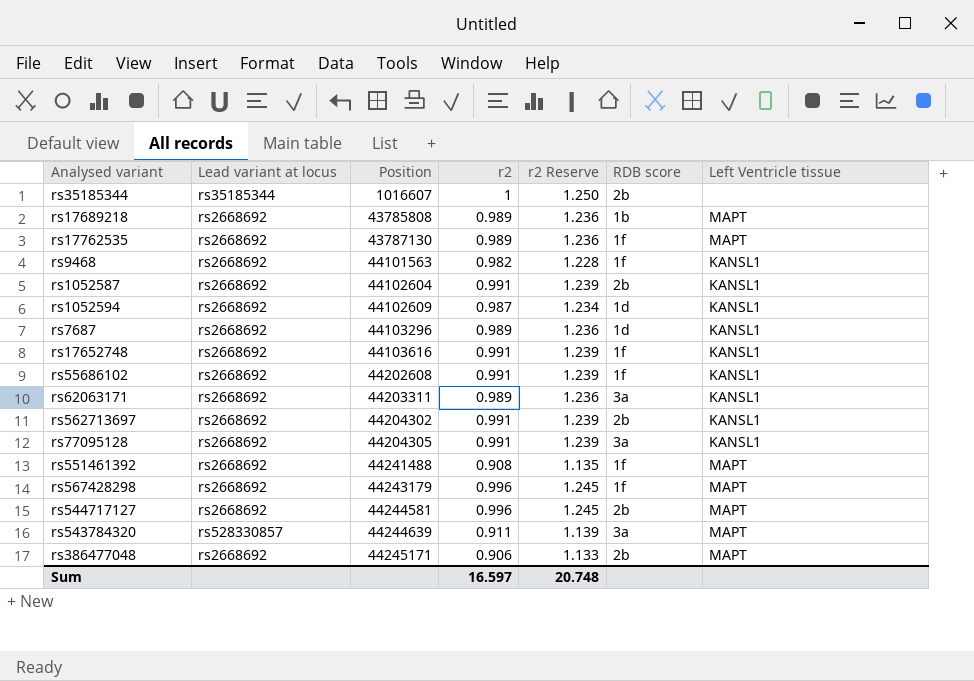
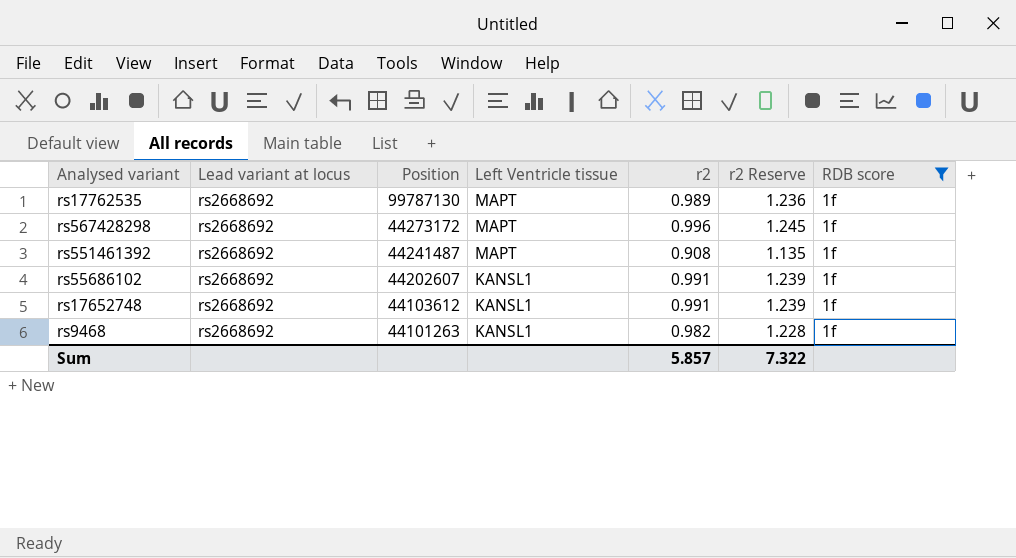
filter: none -> RDB score = 1f
row order: Position ascending -> Position descending
column Left Ventricle tissue | position: 7 -> 4
rs17762535 | Position: 43787130 -> 99787130
rs567428298 | Position: 44243179 -> 44273172
rs551461392 | Position: 44241488 -> 44241487
rs55686102 | Position: 44202608 -> 44202607
rs17652748 | Position: 44103616 -> 44103612
rs9468 | Position: 44101563 -> 44101263
Sum | r2: 16.597 -> 5.857
Sum | r2 Reserve: 20.748 -> 7.322

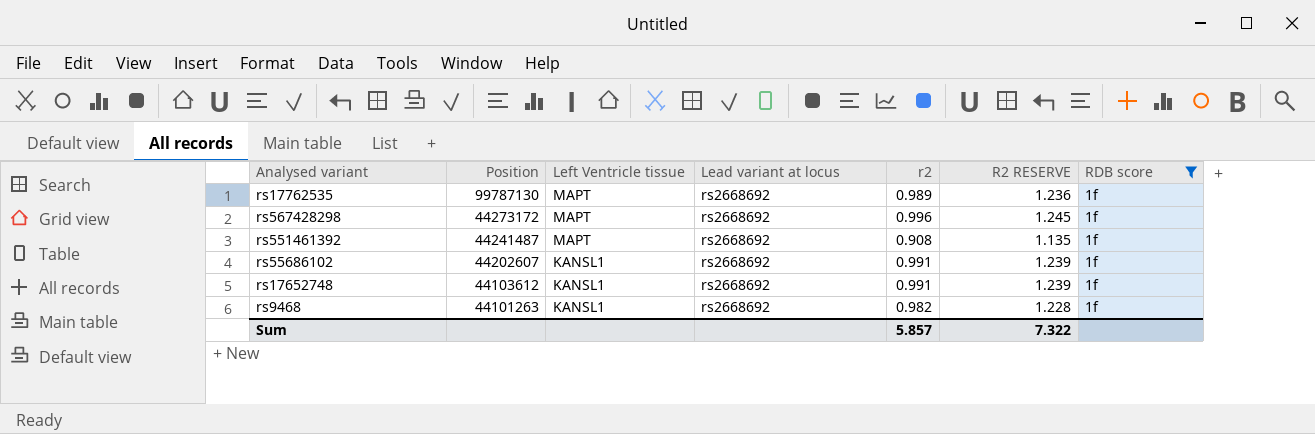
column Lead variant at locus | position: 2 -> 4
column name: r2 Reserve -> R2 RESERVE

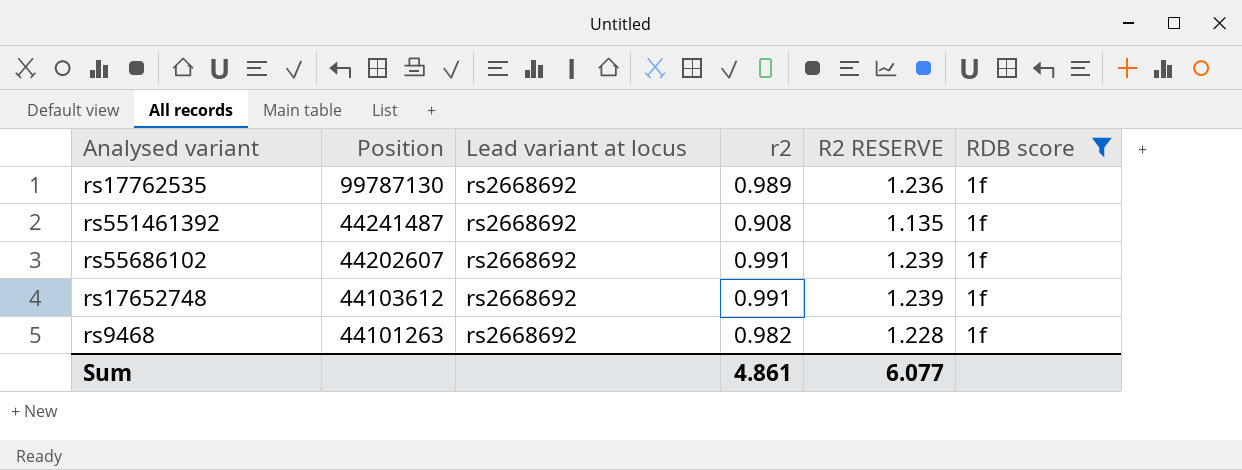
column Left Ventricle tissue | position: 3 -> none
row rs567428298: 44273172 | MAPT | rs2668692 | 0.996 | 1.245 | 1f -> none
Sum | r2: 5.857 -> 4.861
Sum | R2 RESERVE: 7.322 -> 6.077

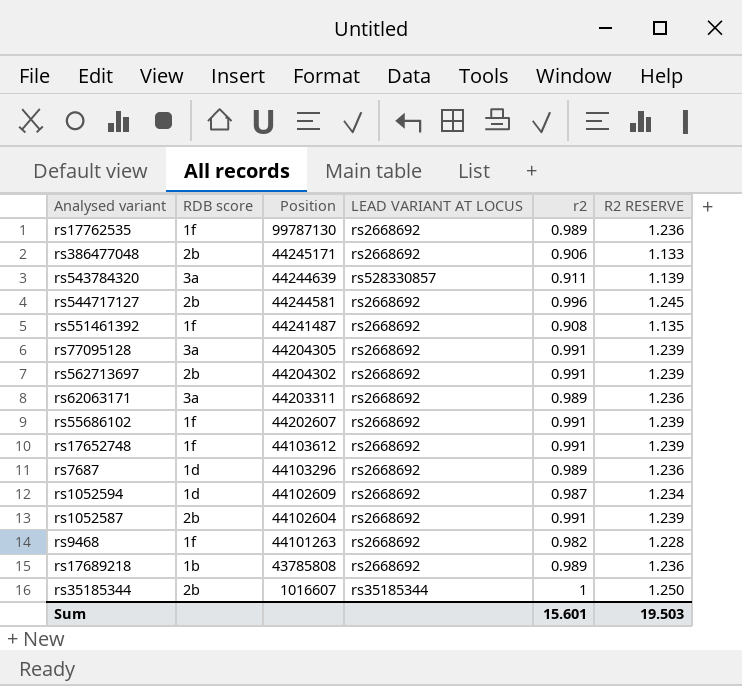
filter: RDB score = 1f -> none
column RDB score | position: 6 -> 2
column name: Lead variant at locus -> LEAD VARIANT AT LOCUS
Sum | r2: 4.861 -> 15.601
Sum | R2 RESERVE: 6.077 -> 19.503

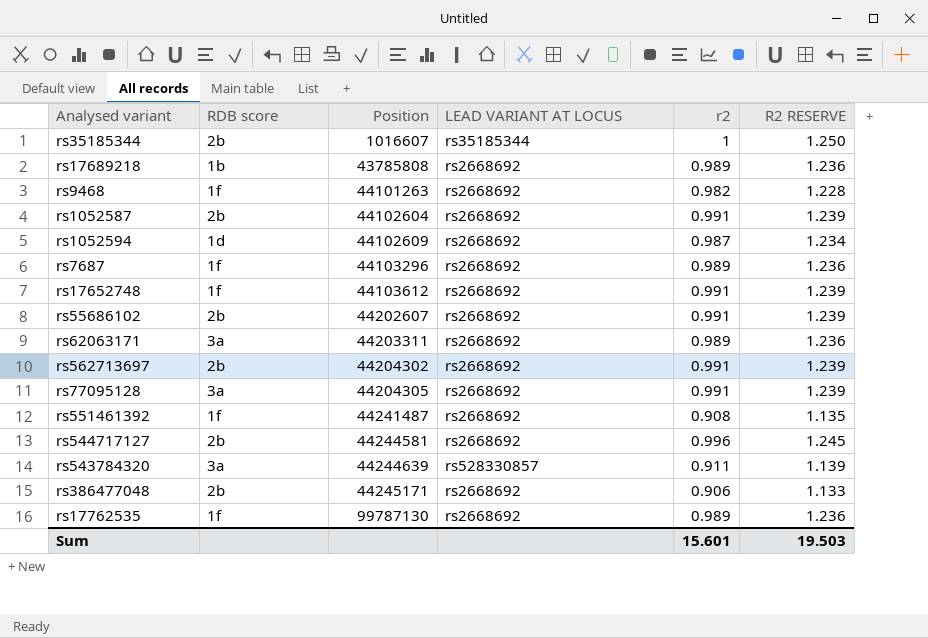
row order: Position descending -> Position ascending
rs7687 | RDB score: 1d -> 1f
rs55686102 | RDB score: 1f -> 2b

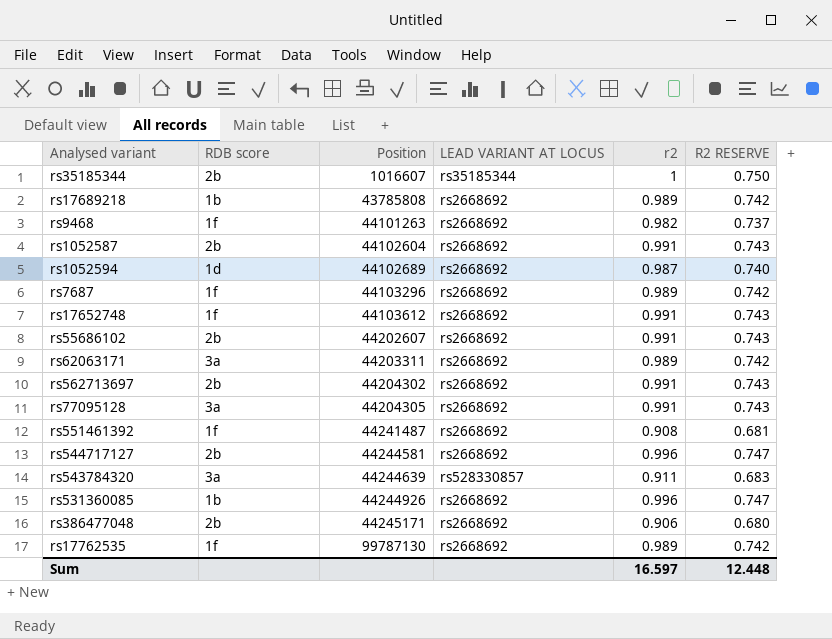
column R2 RESERVE | formula: [r2] * 1.25 -> [r2] * 0.75
rs1052594 | Position: 44102609 -> 44102689
row rs531360085: none -> 1b | 44244926 | rs2668692 | 0.996 | 0.747
Sum | r2: 15.601 -> 16.597
Sum | R2 RESERVE: 19.503 -> 12.448

